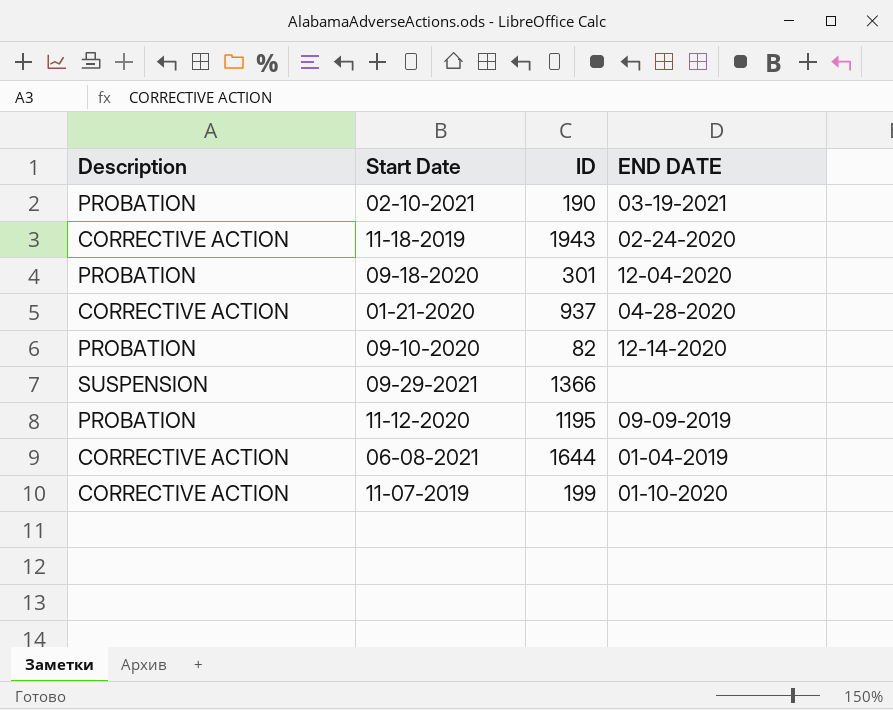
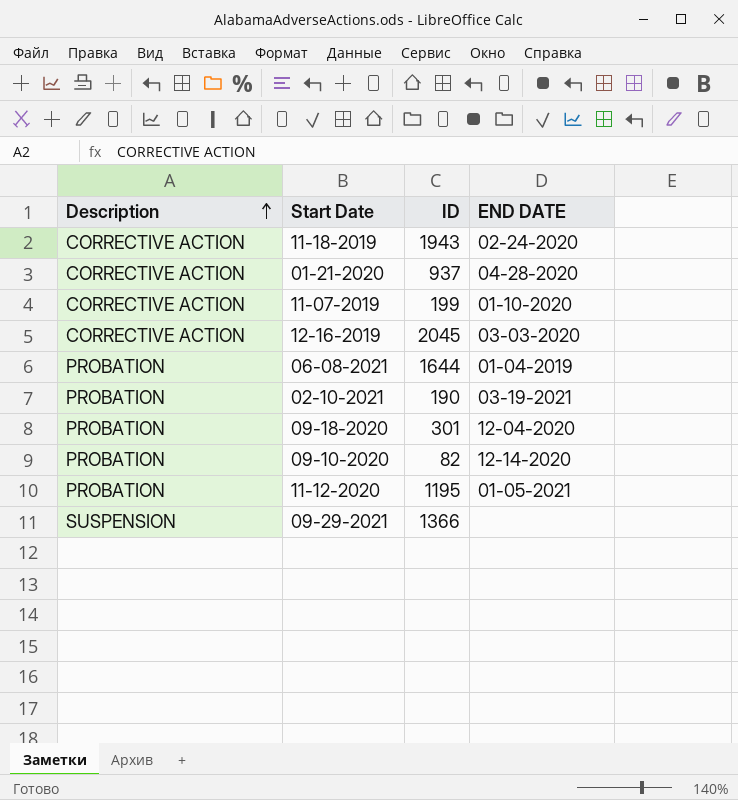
row order: none -> Description ascending
row 12-16-2019: none -> CORRECTIVE ACTION | 2045 | 03-03-2020
06-08-2021 | Description: CORRECTIVE ACTION -> PROBATION
11-12-2020 | END DATE: 09-09-2019 -> 01-05-2021

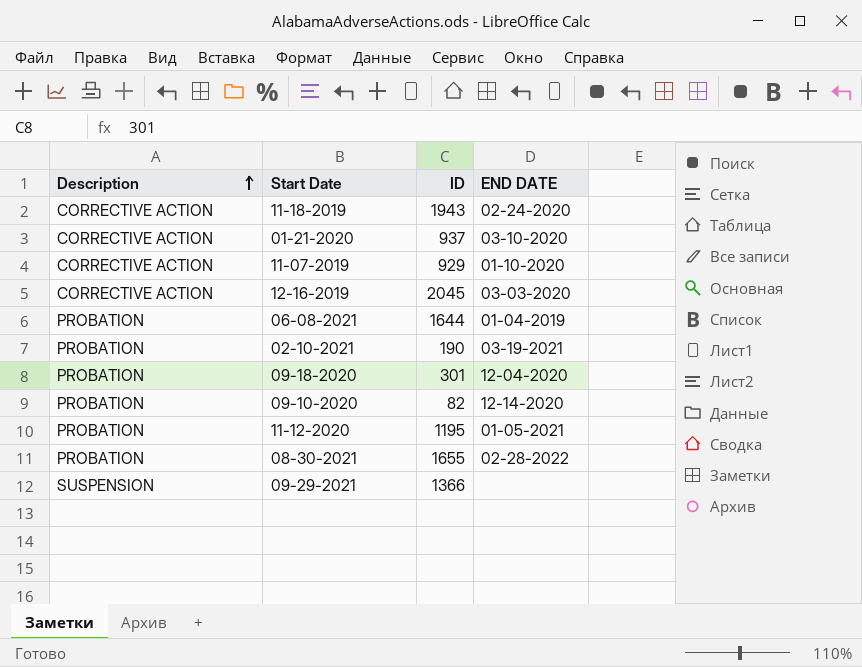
01-21-2020 | END DATE: 04-28-2020 -> 03-10-2020
11-07-2019 | ID: 199 -> 929
row 08-30-2021: none -> PROBATION | 1655 | 02-28-2022

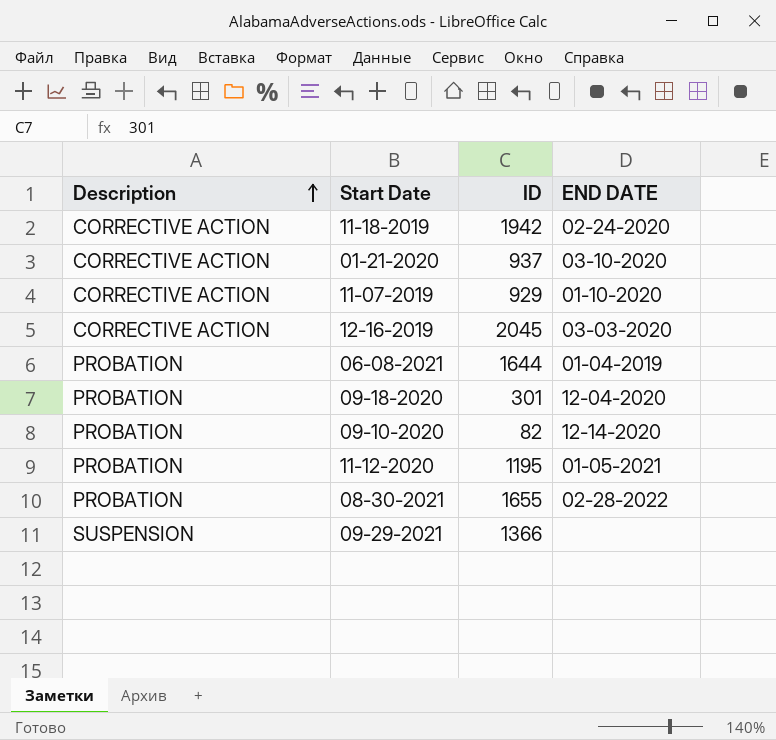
row 02-10-2021: PROBATION | 190 | 03-19-2021 -> none
11-18-2019 | ID: 1943 -> 1942

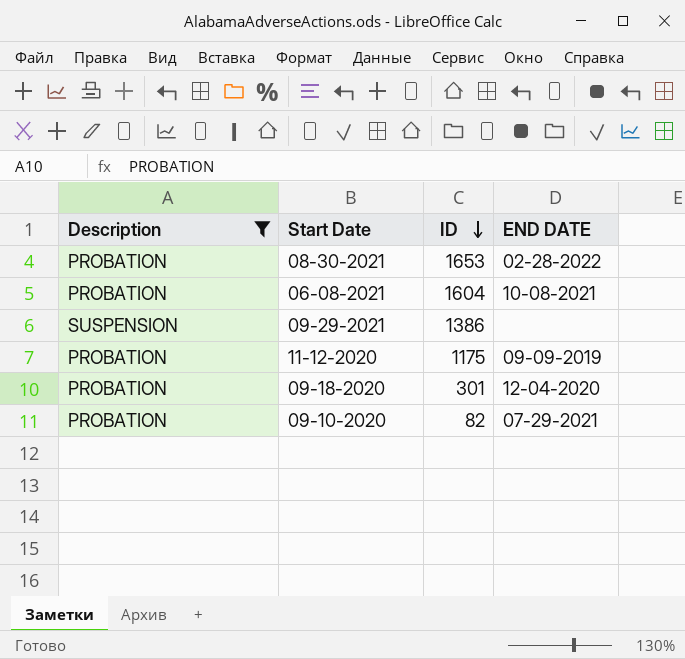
filter: none -> Description != CORRECTIVE ACTION
row order: Description ascending -> ID descending
08-30-2021 | ID: 1655 -> 1653
06-08-2021 | ID: 1644 -> 1604
06-08-2021 | END DATE: 01-04-2019 -> 10-08-2021
09-29-2021 | ID: 1366 -> 1386
11-12-2020 | ID: 1195 -> 1175
11-12-2020 | END DATE: 01-05-2021 -> 09-09-2019
09-10-2020 | END DATE: 12-14-2020 -> 07-29-2021

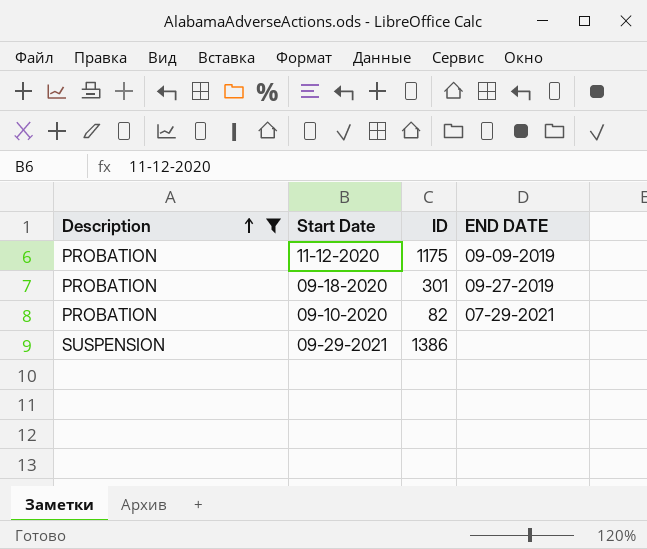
row order: ID descending -> Description ascending
row 08-30-2021: PROBATION | 1653 | 02-28-2022 -> none
row 06-08-2021: PROBATION | 1604 | 10-08-2021 -> none
09-18-2020 | END DATE: 12-04-2020 -> 09-27-2019

